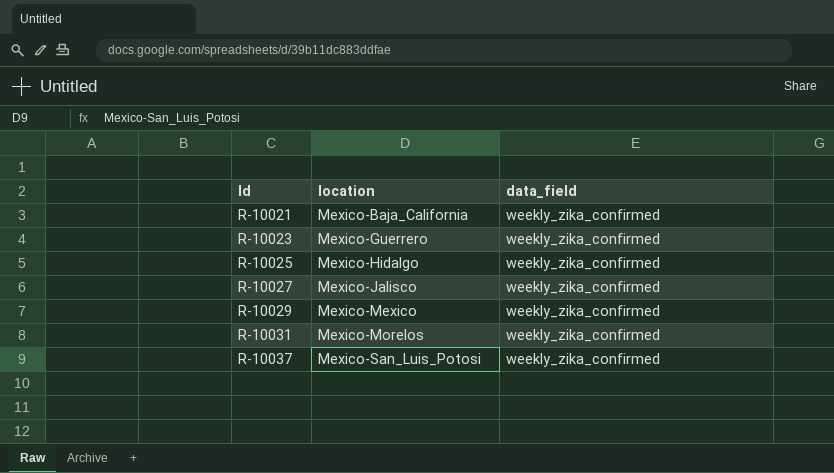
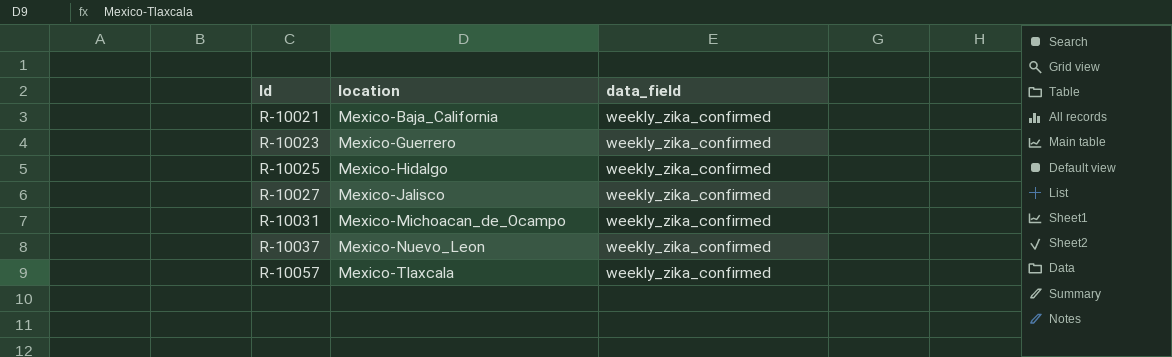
row R-10029: Mexico-Mexico | weekly_zika_confirmed -> none
R-10031 | location: Mexico-Morelos -> Mexico-Michoacan_de_Ocampo
R-10037 | location: Mexico-San_Luis_Potosi -> Mexico-Nuevo_Leon
row R-10057: none -> Mexico-Tlaxcala | weekly_zika_confirmed

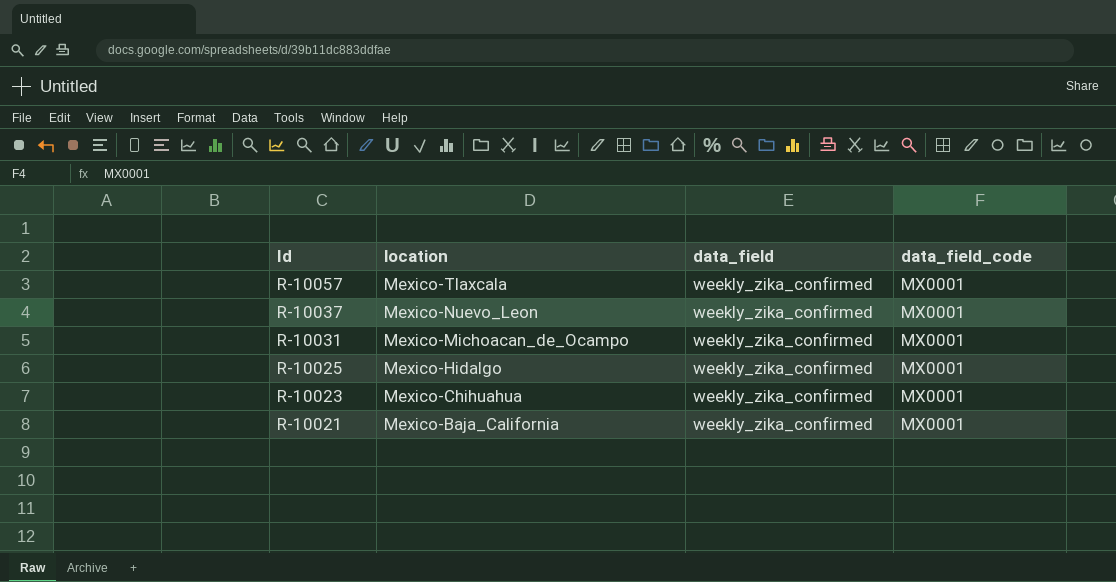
row order: Id ascending -> Id descending
column data_field_code | position: none -> 4
row R-10027: Mexico-Jalisco | weekly_zika_confirmed -> none
R-10023 | location: Mexico-Guerrero -> Mexico-Chihuahua

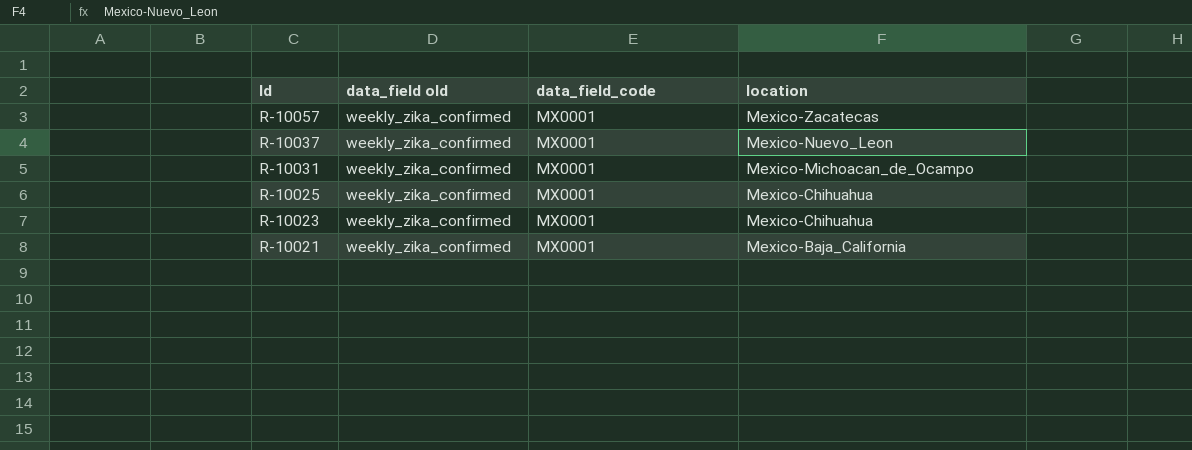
column name: data_field -> data_field old
column location | position: 2 -> 4
R-10057 | location: Mexico-Tlaxcala -> Mexico-Zacatecas
R-10025 | location: Mexico-Hidalgo -> Mexico-Chihuahua

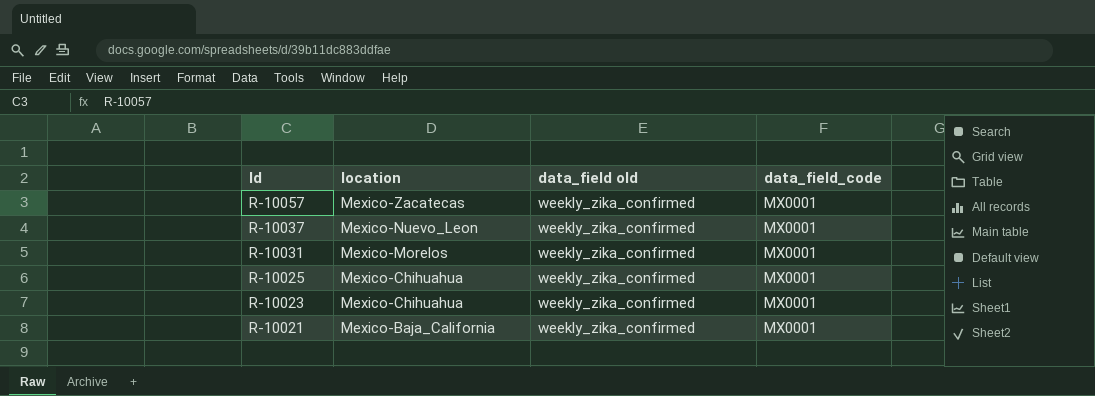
column location | position: 4 -> 2
R-10031 | location: Mexico-Michoacan_de_Ocampo -> Mexico-Morelos

